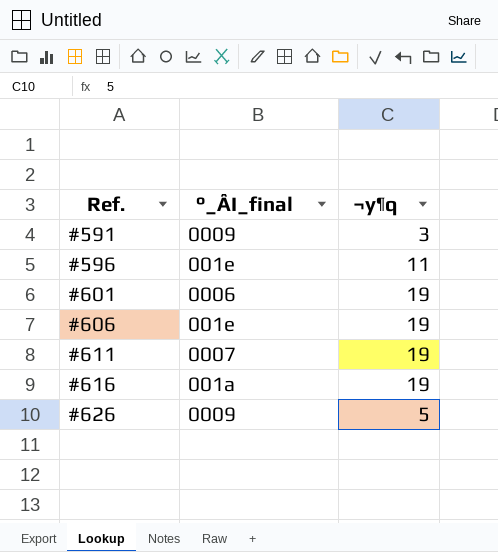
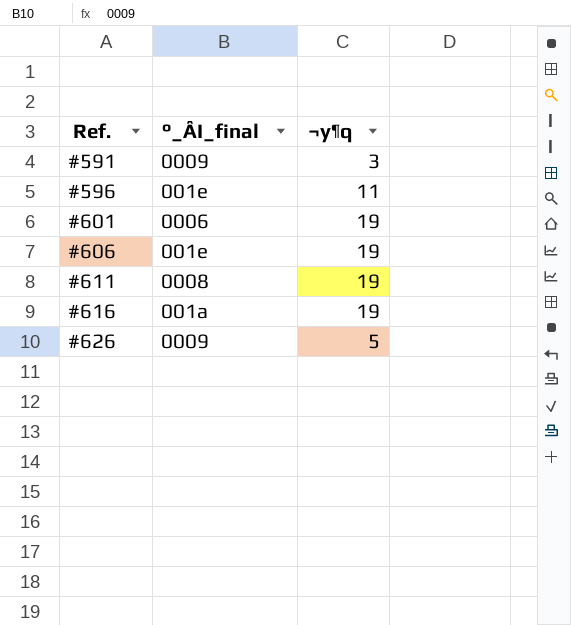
#611 | °_ÂI_final: 0007 -> 0008

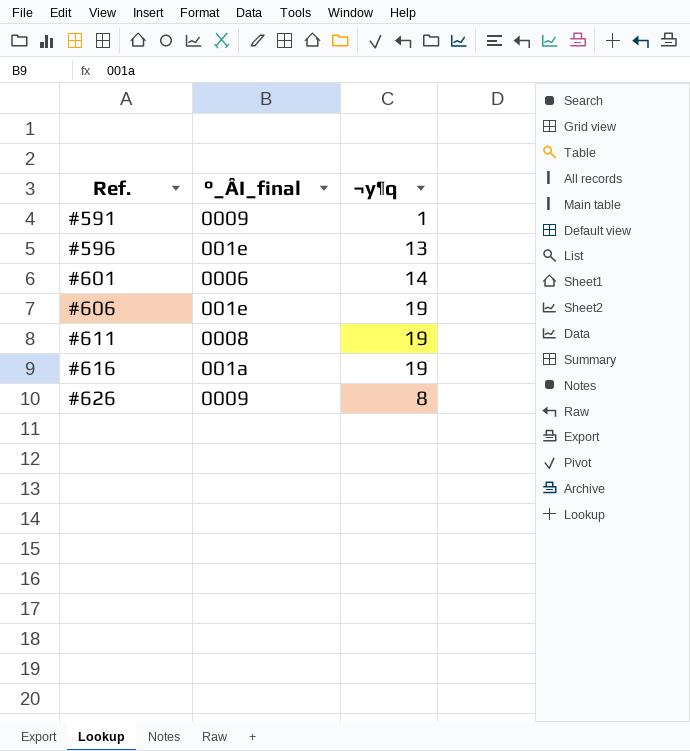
#591 | ¬y¶q: 3 -> 1
#596 | ¬y¶q: 11 -> 13
#601 | ¬y¶q: 19 -> 14
#626 | ¬y¶q: 5 -> 8

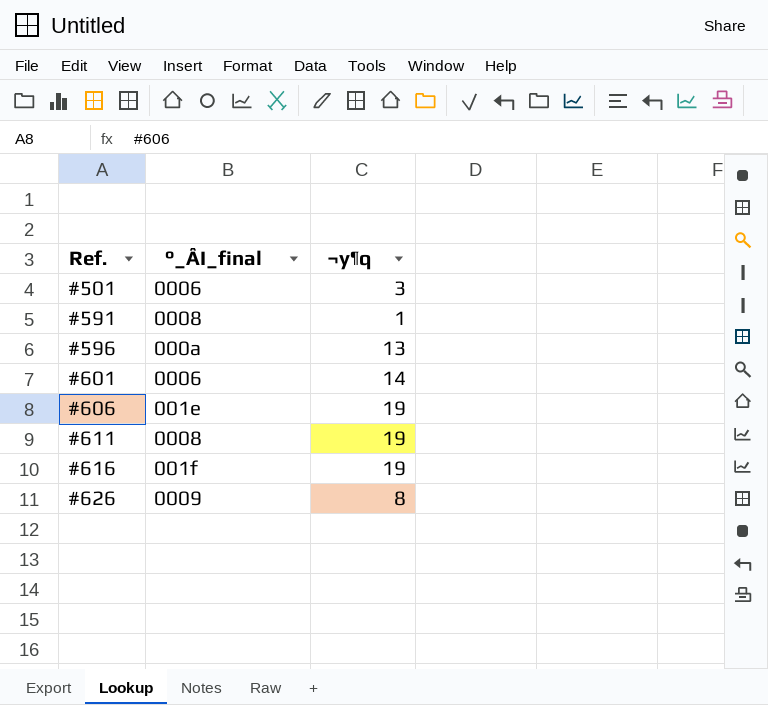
row #501: none -> 0006 | 3
#591 | °_ÂI_final: 0009 -> 0008
#596 | °_ÂI_final: 001e -> 000a
#616 | °_ÂI_final: 001a -> 001f

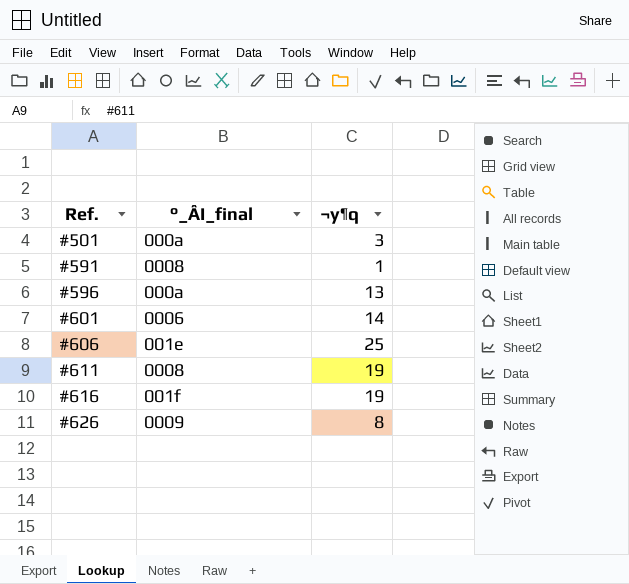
#501 | °_ÂI_final: 0006 -> 000a
#606 | ¬y¶q: 19 -> 25

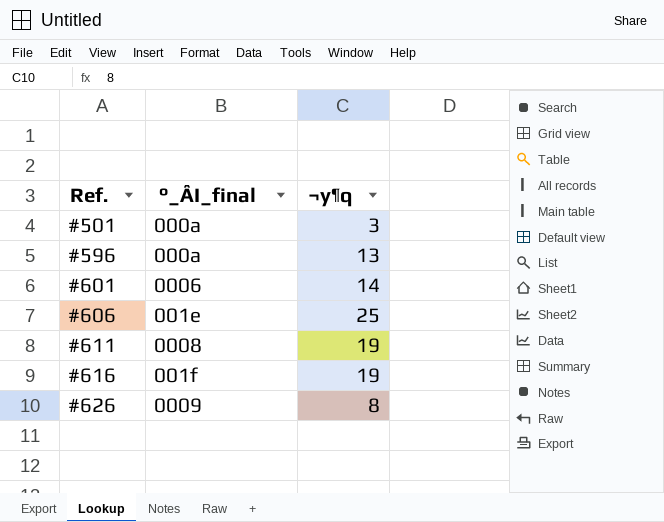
row #591: 0008 | 1 -> none

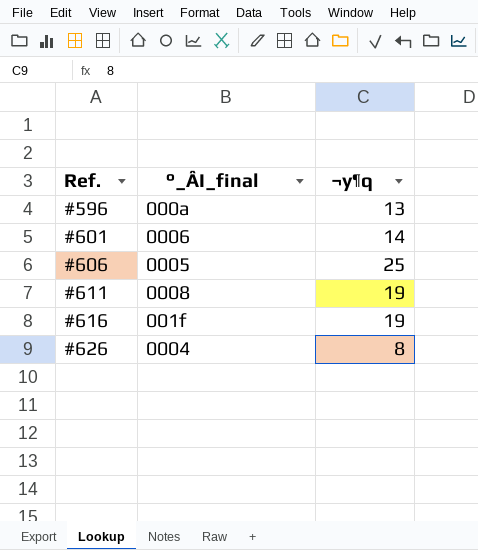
row #501: 000a | 3 -> none
#606 | °_ÂI_final: 001e -> 0005
#626 | °_ÂI_final: 0009 -> 0004

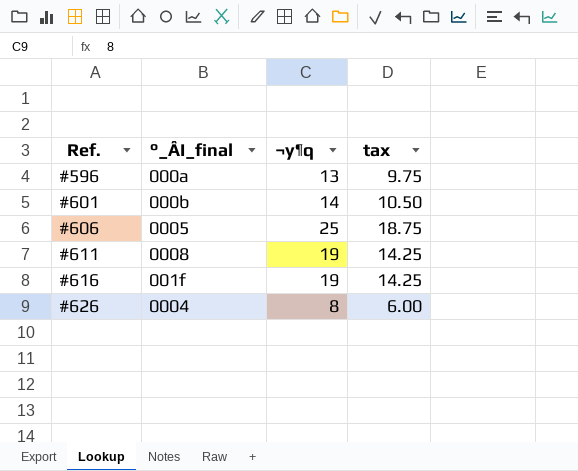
column tax | formula: none -> [¬y¶q] * 0.75
#601 | °_ÂI_final: 0006 -> 000b

